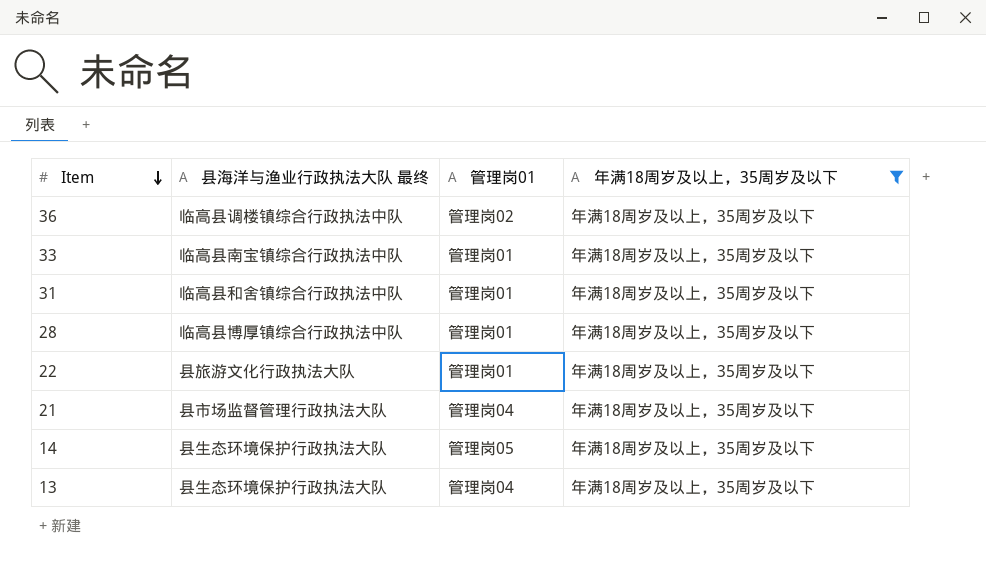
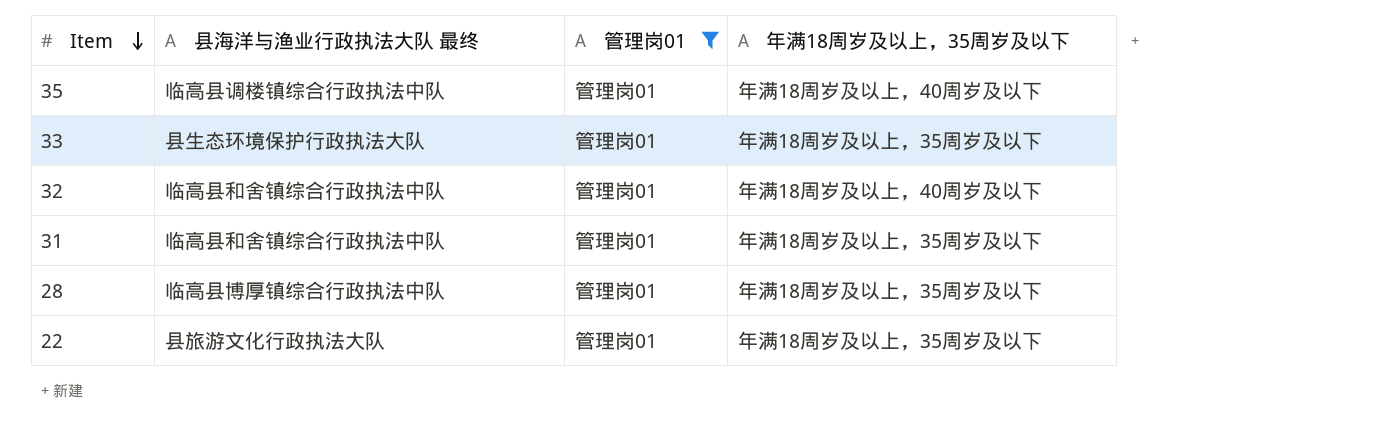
filter: 年满18周岁及以上，35周岁及以下 = 年满18周岁及以上，35周岁及以下 -> 管理岗01 = 管理岗01
33 | 县海洋与渔业行政执法大队 最终: 临高县南宝镇综合行政执法中队 -> 县生态环境保护行政执法大队

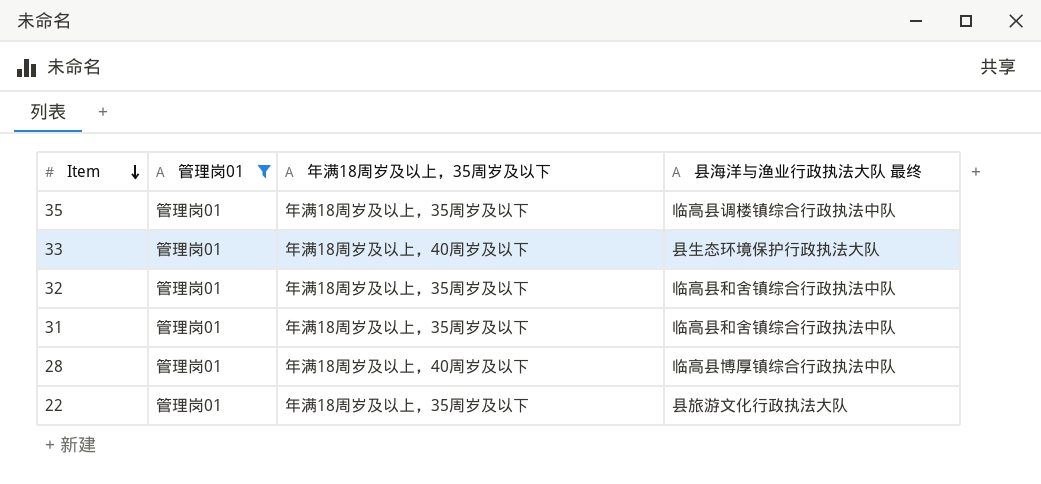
column 县海洋与渔业行政执法大队 最终 | position: 2 -> 4
35 | 年满18周岁及以上，35周岁及以下: 年满18周岁及以上，40周岁及以下 -> 年满18周岁及以上，35周岁及以下
33 | 年满18周岁及以上，35周岁及以下: 年满18周岁及以上，35周岁及以下 -> 年满18周岁及以上，40周岁及以下
32 | 年满18周岁及以上，35周岁及以下: 年满18周岁及以上，40周岁及以下 -> 年满18周岁及以上，35周岁及以下
28 | 年满18周岁及以上，35周岁及以下: 年满18周岁及以上，35周岁及以下 -> 年满18周岁及以上，40周岁及以下

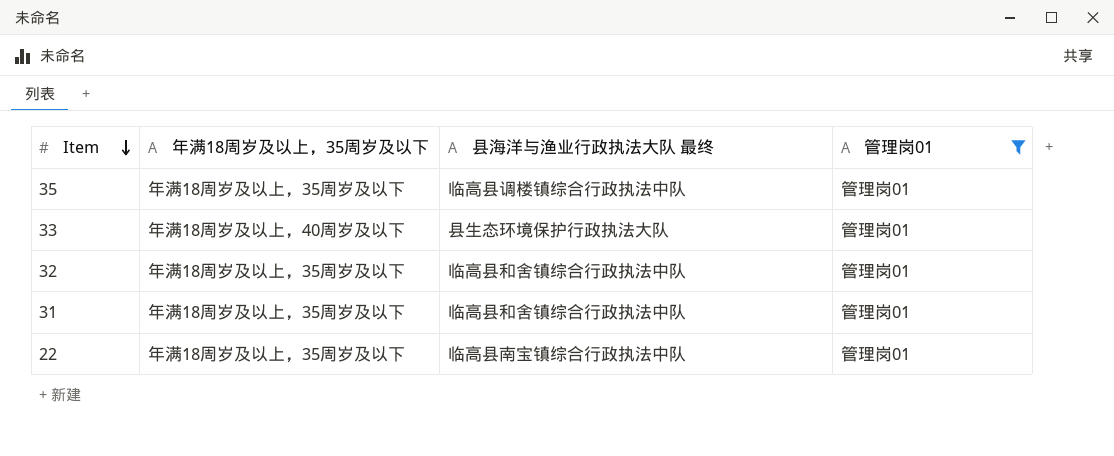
column 管理岗01 | position: 2 -> 4
row 28: 管理岗01 | 年满18周岁及以上，40周岁及以下 | 临高县博厚镇综合行政执法中队 -> none
22 | 县海洋与渔业行政执法大队 最终: 县旅游文化行政执法大队 -> 临高县南宝镇综合行政执法中队

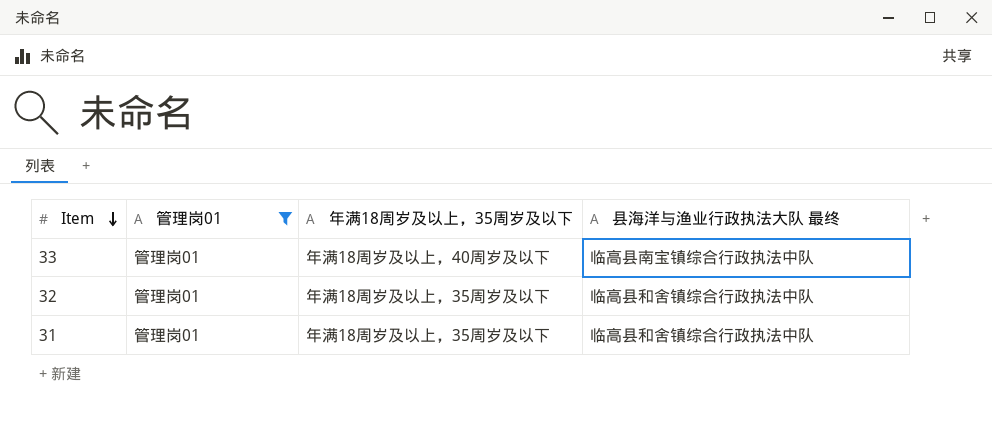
column 管理岗01 | position: 4 -> 2
row 35: 年满18周岁及以上，35周岁及以下 | 临高县调楼镇综合行政执法中队 | 管理岗01 -> none
row 22: 年满18周岁及以上，35周岁及以下 | 临高县南宝镇综合行政执法中队 | 管理岗01 -> none
33 | 县海洋与渔业行政执法大队 最终: 县生态环境保护行政执法大队 -> 临高县南宝镇综合行政执法中队

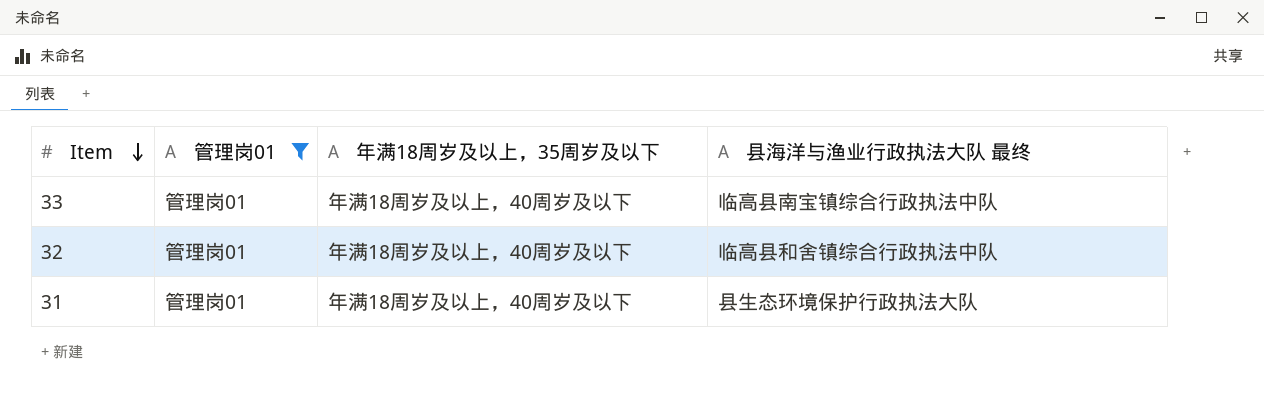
32 | 年满18周岁及以上，35周岁及以下: 年满18周岁及以上，35周岁及以下 -> 年满18周岁及以上，40周岁及以下
31 | 年满18周岁及以上，35周岁及以下: 年满18周岁及以上，35周岁及以下 -> 年满18周岁及以上，40周岁及以下
31 | 县海洋与渔业行政执法大队 最终: 临高县和舍镇综合行政执法中队 -> 县生态环境保护行政执法大队

